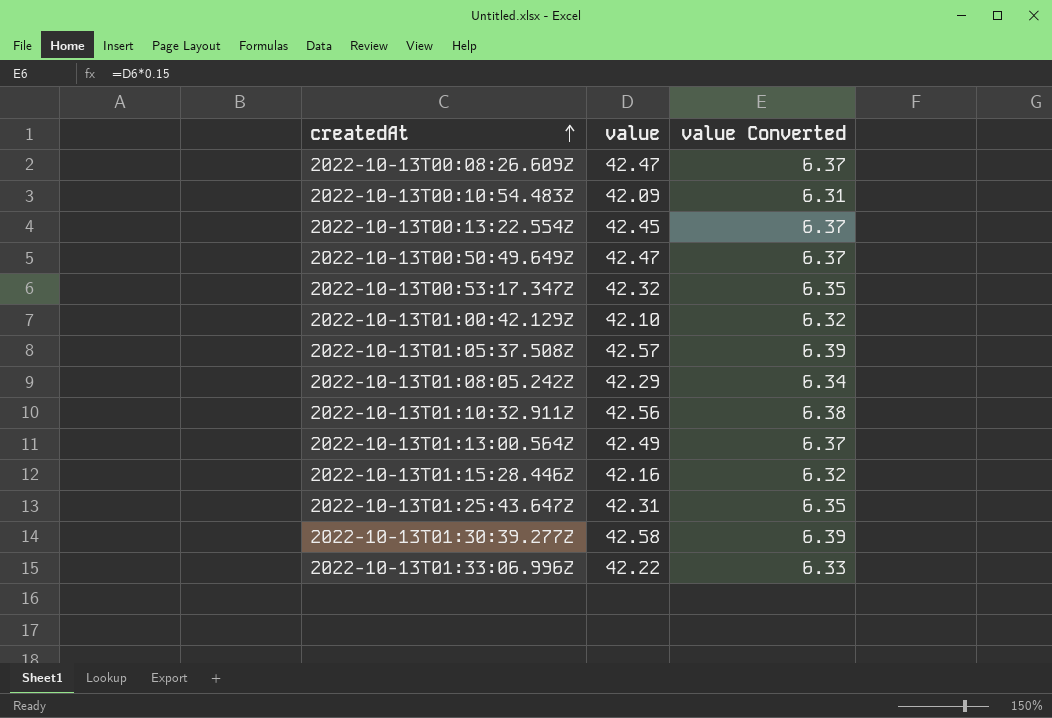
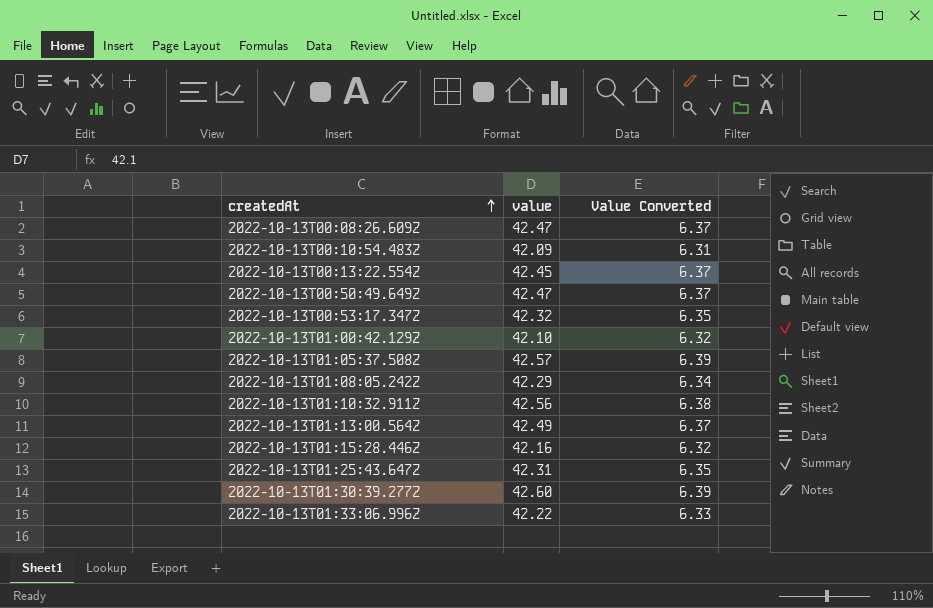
column name: value Converted -> Value Converted
2022-10-13T01:30:39.277Z | value: 42.58 -> 42.60

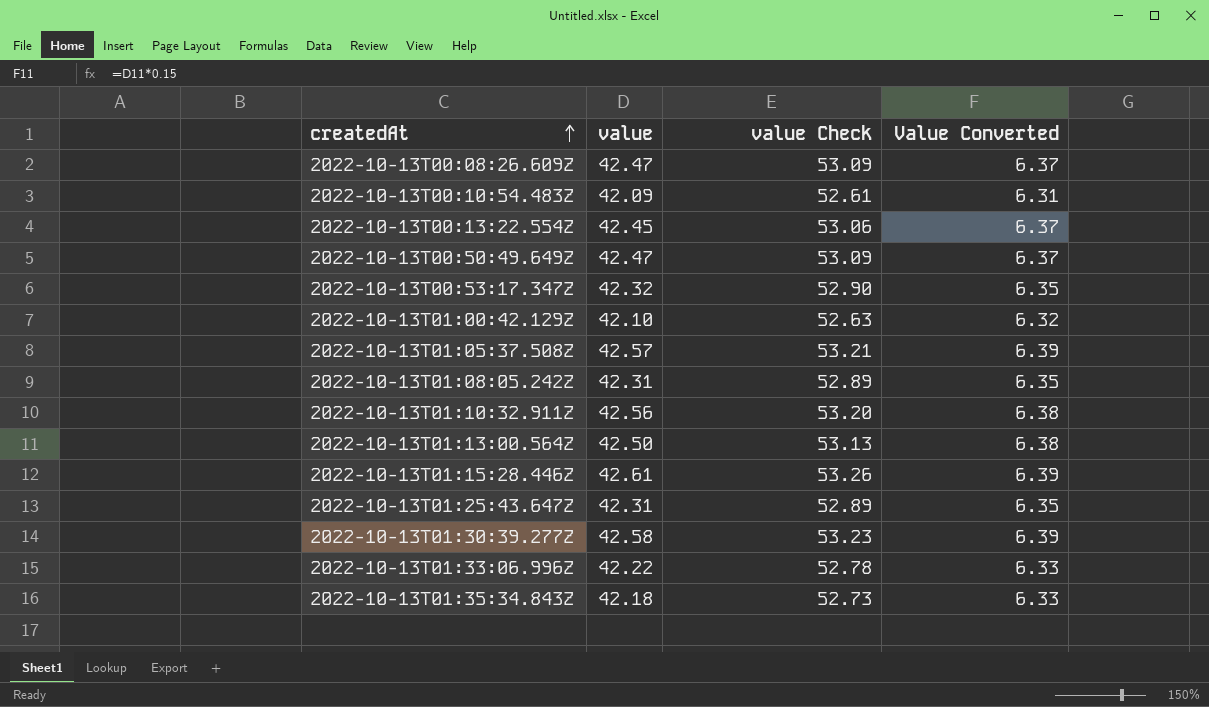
column value Check | formula: none -> [value] * 1.25
2022-10-13T01:08:05.242Z | value: 42.29 -> 42.31
2022-10-13T01:08:05.242Z | Value Converted: 6.34 -> 6.35
2022-10-13T01:13:00.564Z | value: 42.49 -> 42.50
2022-10-13T01:13:00.564Z | Value Converted: 6.37 -> 6.38
2022-10-13T01:15:28.446Z | value: 42.16 -> 42.61
2022-10-13T01:15:28.446Z | Value Converted: 6.32 -> 6.39
2022-10-13T01:30:39.277Z | value: 42.60 -> 42.58
row 2022-10-13T01:35:34.843Z: none -> 42.18 | 52.73 | 6.33

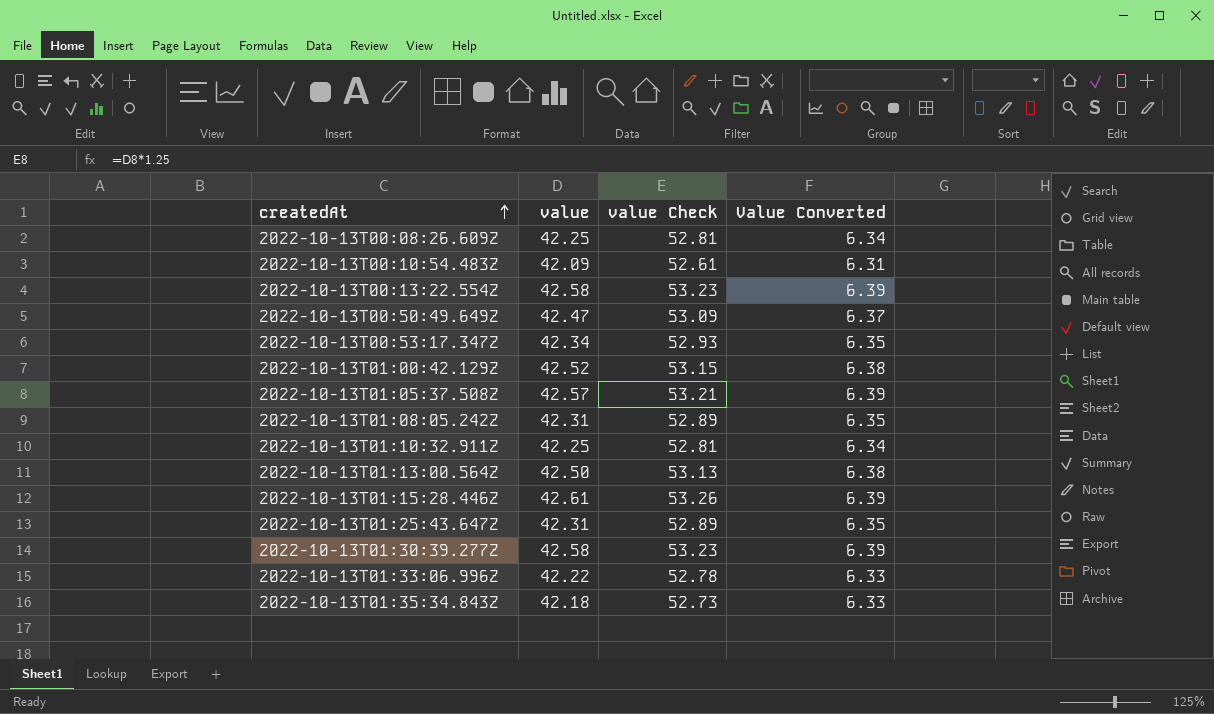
2022-10-13T00:08:26.609Z | value: 42.47 -> 42.25
2022-10-13T00:08:26.609Z | value Check: 53.09 -> 52.81
2022-10-13T00:08:26.609Z | Value Converted: 6.37 -> 6.34
2022-10-13T00:13:22.554Z | value: 42.45 -> 42.58
2022-10-13T00:13:22.554Z | value Check: 53.06 -> 53.23
2022-10-13T00:13:22.554Z | Value Converted: 6.37 -> 6.39
2022-10-13T00:53:17.347Z | value: 42.32 -> 42.34
2022-10-13T00:53:17.347Z | value Check: 52.90 -> 52.93
2022-10-13T01:00:42.129Z | value: 42.10 -> 42.52
2022-10-13T01:00:42.129Z | value Check: 52.63 -> 53.15
2022-10-13T01:00:42.129Z | Value Converted: 6.32 -> 6.38
2022-10-13T01:10:32.911Z | value: 42.56 -> 42.25
2022-10-13T01:10:32.911Z | value Check: 53.20 -> 52.81
2022-10-13T01:10:32.911Z | Value Converted: 6.38 -> 6.34

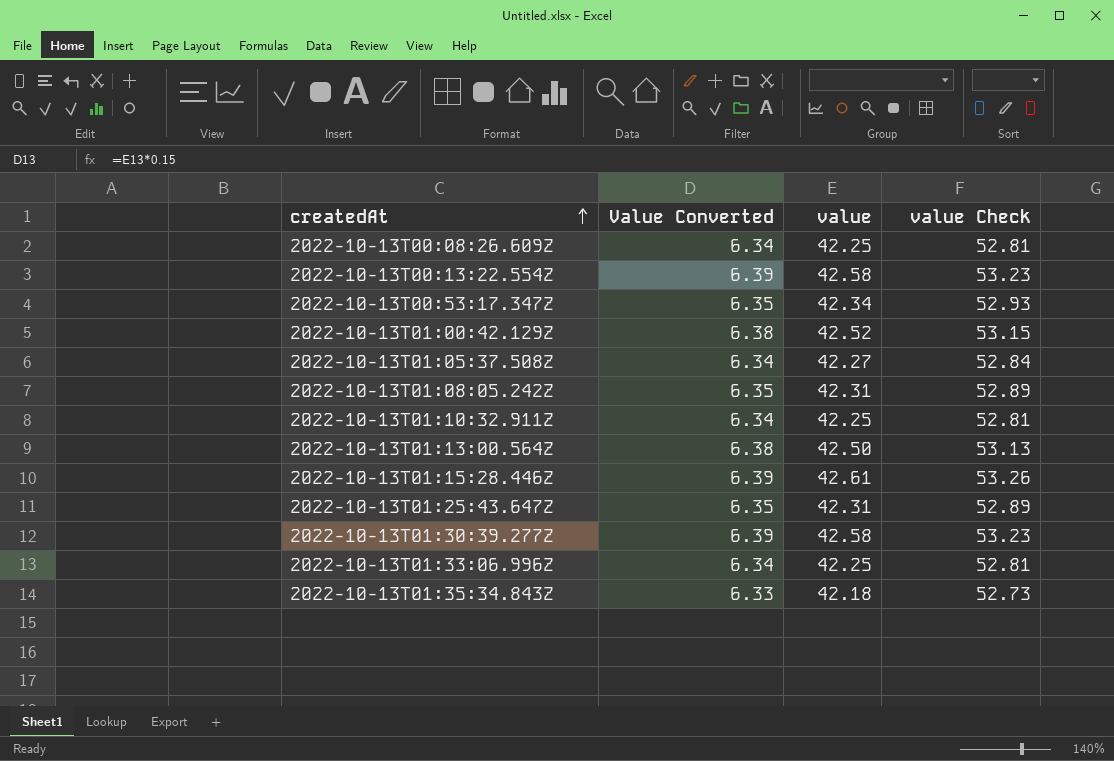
column Value Converted | position: 4 -> 2
row 2022-10-13T00:10:54.483Z: 42.09 | 52.61 | 6.31 -> none
row 2022-10-13T00:50:49.649Z: 42.47 | 53.09 | 6.37 -> none
2022-10-13T01:05:37.508Z | Value Converted: 6.39 -> 6.34
2022-10-13T01:05:37.508Z | value: 42.57 -> 42.27
2022-10-13T01:05:37.508Z | value Check: 53.21 -> 52.84
2022-10-13T01:33:06.996Z | Value Converted: 6.33 -> 6.34
2022-10-13T01:33:06.996Z | value: 42.22 -> 42.25
2022-10-13T01:33:06.996Z | value Check: 52.78 -> 52.81

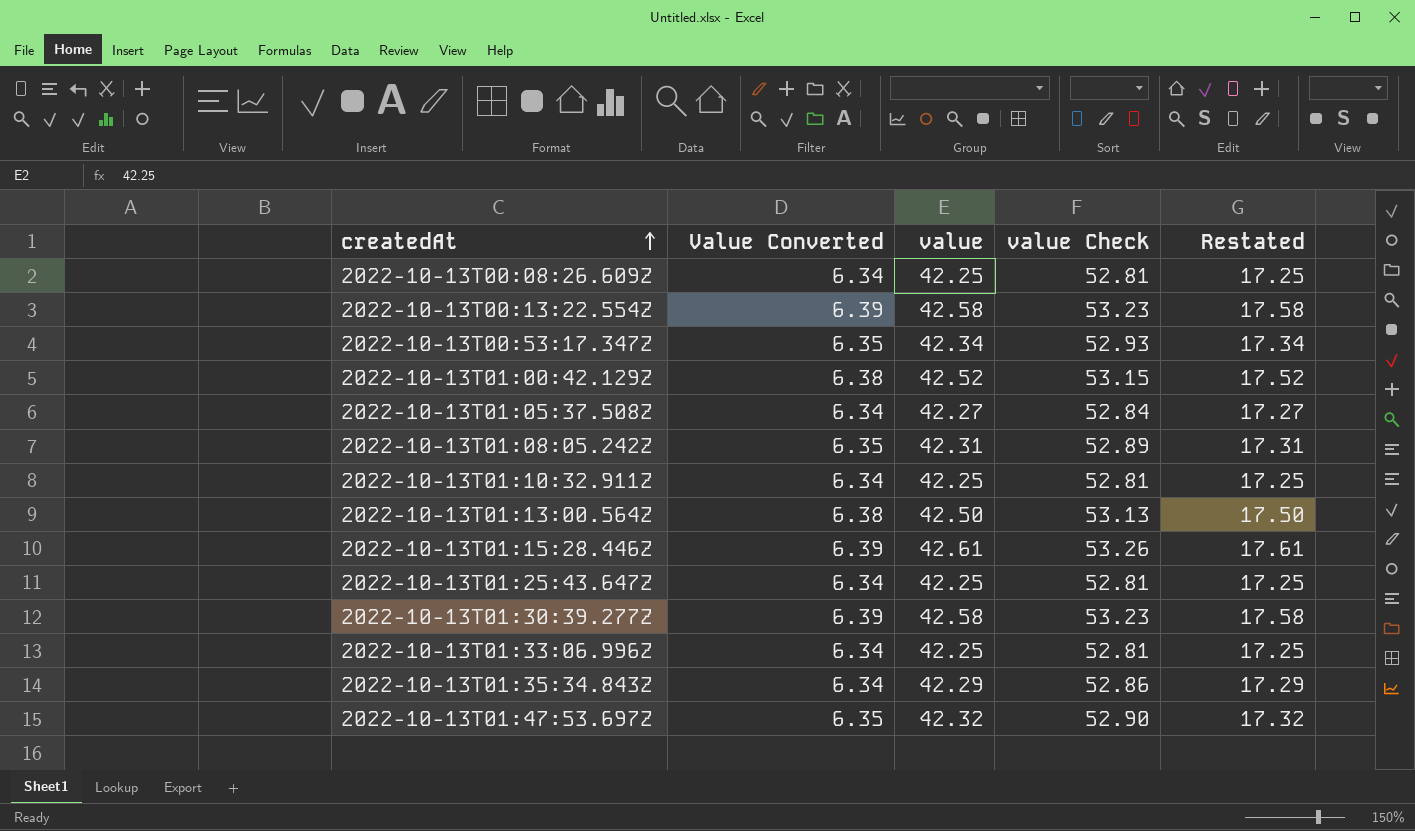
column Restated | formula: none -> [value] - 25
2022-10-13T01:25:43.647Z | Value Converted: 6.35 -> 6.34
2022-10-13T01:25:43.647Z | value: 42.31 -> 42.25
2022-10-13T01:25:43.647Z | value Check: 52.89 -> 52.81
2022-10-13T01:35:34.843Z | Value Converted: 6.33 -> 6.34
2022-10-13T01:35:34.843Z | value: 42.18 -> 42.29
2022-10-13T01:35:34.843Z | value Check: 52.73 -> 52.86
row 2022-10-13T01:47:53.697Z: none -> 6.35 | 42.32 | 52.90 | 17.32

